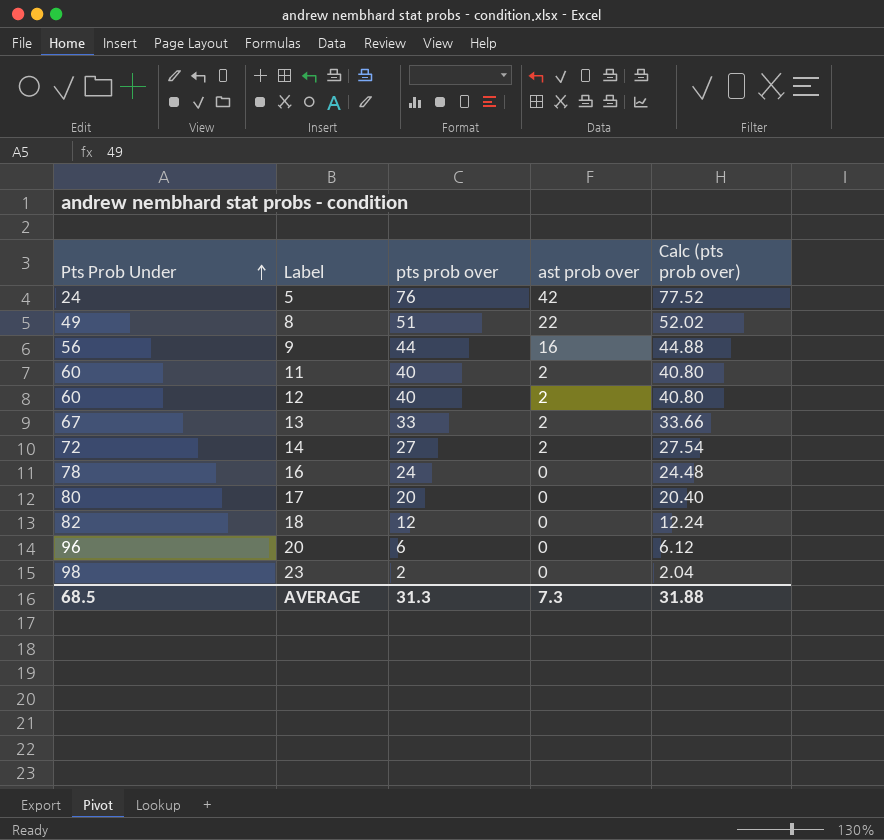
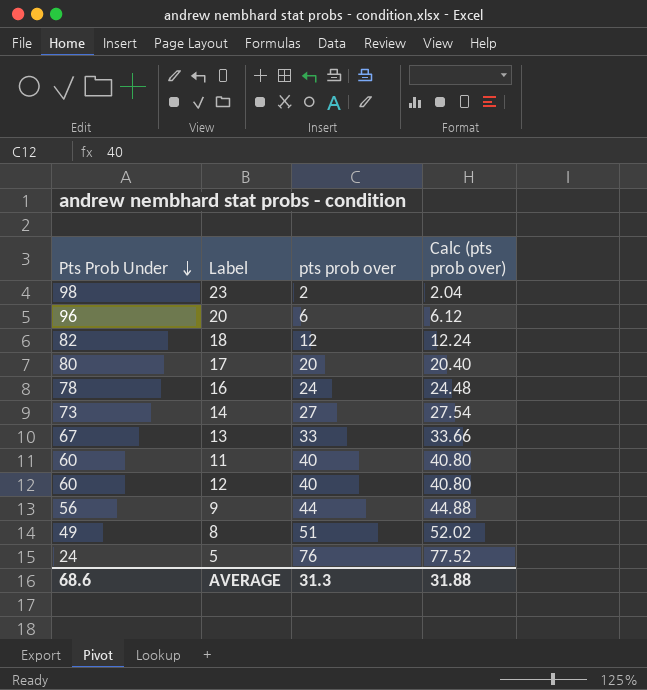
row order: Pts Prob Under ascending -> Pts Prob Under descending
column ast prob over | position: 4 -> none
14 | Pts Prob Under: 72 -> 73
AVERAGE | Pts Prob Under: 68.5 -> 68.6

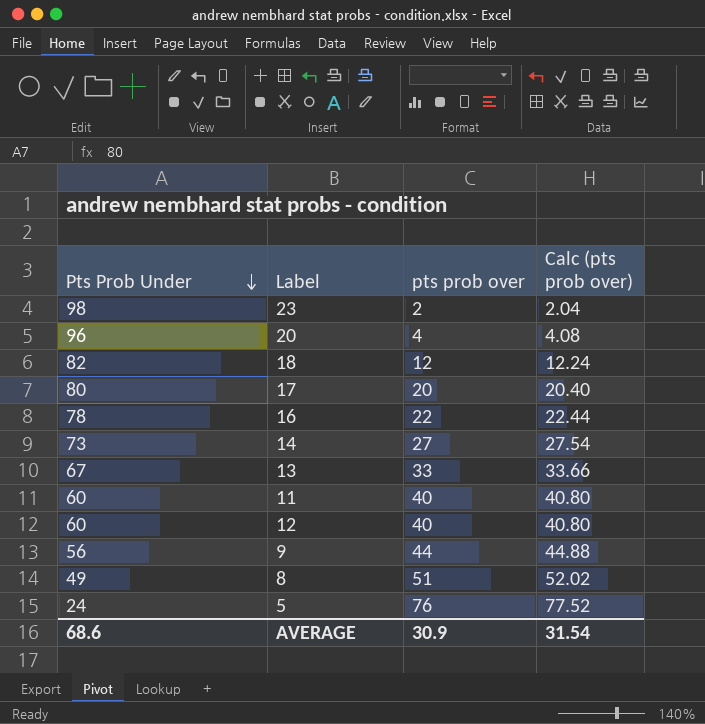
20 | pts prob over: 6 -> 4
20 | Calc (pts prob over): 6.12 -> 4.08
16 | pts prob over: 24 -> 22
16 | Calc (pts prob over): 24.48 -> 22.44
AVERAGE | pts prob over: 31.3 -> 30.9
AVERAGE | Calc (pts prob over): 31.88 -> 31.54

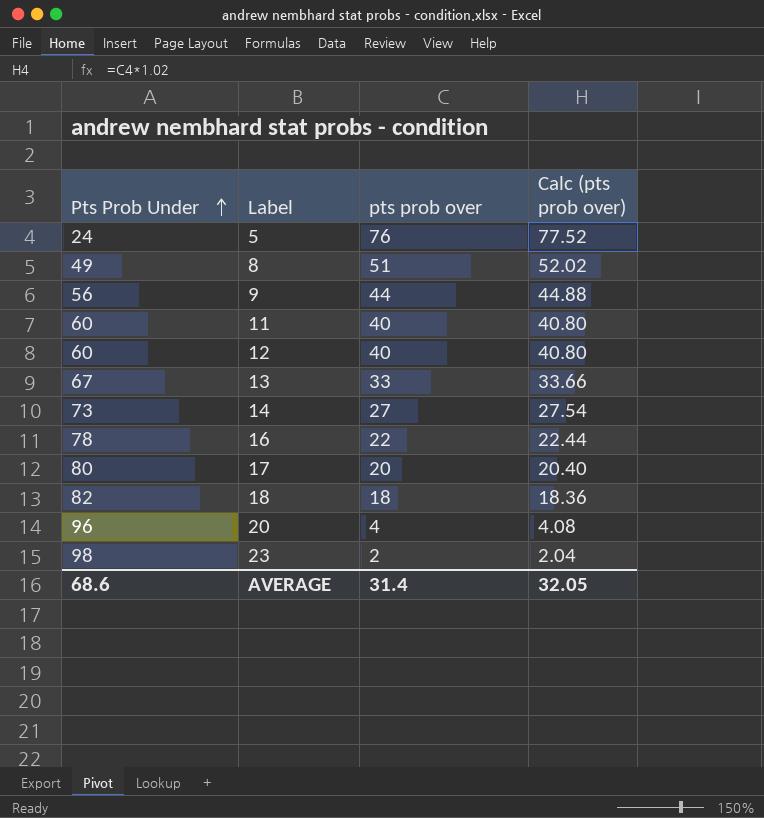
row order: Pts Prob Under descending -> Pts Prob Under ascending
18 | pts prob over: 12 -> 18
18 | Calc (pts prob over): 12.24 -> 18.36
AVERAGE | pts prob over: 30.9 -> 31.4
AVERAGE | Calc (pts prob over): 31.54 -> 32.05

